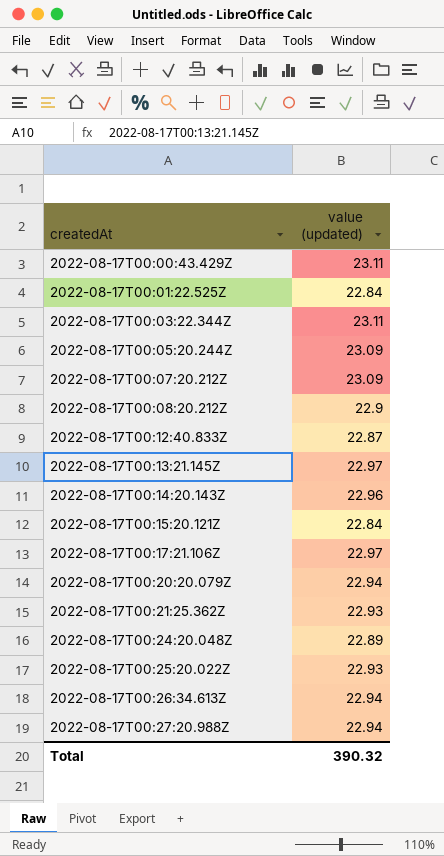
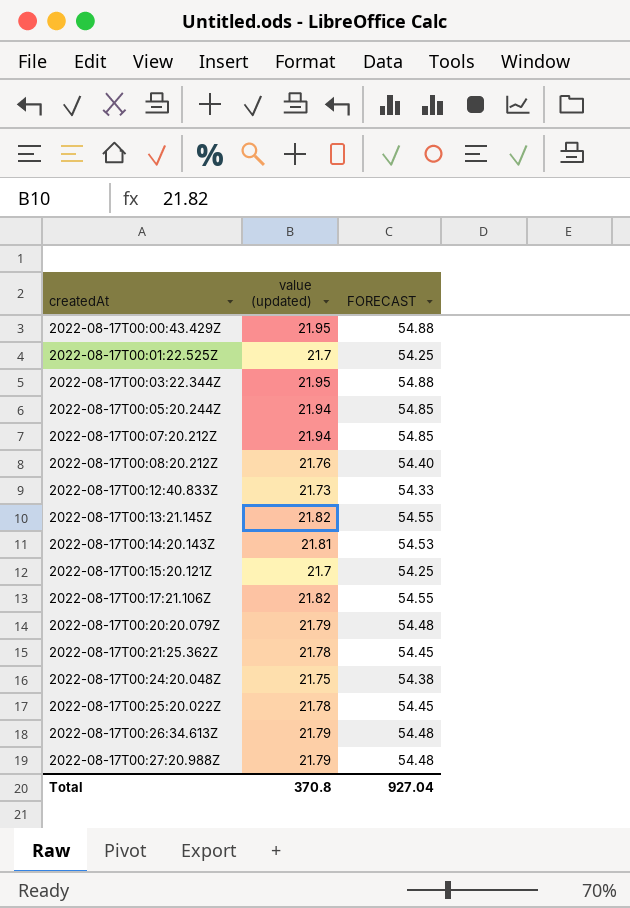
column FORECAST | formula: none -> [value (updated)] * 2.5
2022-08-17T00:00:43.429Z | value (updated): 23.11 -> 21.95
2022-08-17T00:01:22.525Z | value (updated): 22.84 -> 21.7
2022-08-17T00:03:22.344Z | value (updated): 23.11 -> 21.95
2022-08-17T00:05:20.244Z | value (updated): 23.09 -> 21.94
2022-08-17T00:07:20.212Z | value (updated): 23.09 -> 21.94
2022-08-17T00:08:20.212Z | value (updated): 22.9 -> 21.76
2022-08-17T00:12:40.833Z | value (updated): 22.87 -> 21.73
2022-08-17T00:13:21.145Z | value (updated): 22.97 -> 21.82
2022-08-17T00:14:20.143Z | value (updated): 22.96 -> 21.81
2022-08-17T00:15:20.121Z | value (updated): 22.84 -> 21.7
2022-08-17T00:17:21.106Z | value (updated): 22.97 -> 21.82
2022-08-17T00:20:20.079Z | value (updated): 22.94 -> 21.79
2022-08-17T00:21:25.362Z | value (updated): 22.93 -> 21.78
2022-08-17T00:24:20.048Z | value (updated): 22.89 -> 21.75
2022-08-17T00:25:20.022Z | value (updated): 22.93 -> 21.78
2022-08-17T00:26:34.613Z | value (updated): 22.94 -> 21.79
2022-08-17T00:27:20.988Z | value (updated): 22.94 -> 21.79
Total | value (updated): 390.32 -> 370.8

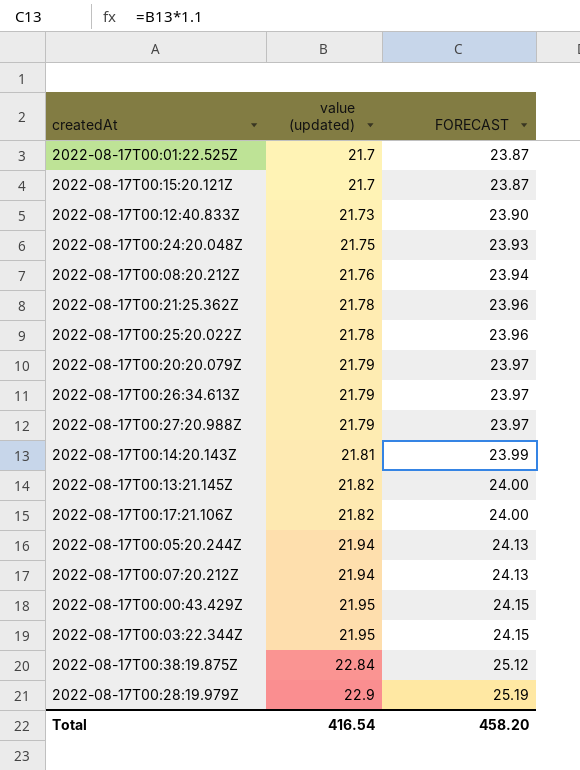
row order: createdAt ascending -> value (updated) ascending
column FORECAST | formula: [value (updated)] * 2.5 -> [value (updated)] * 1.1
row 2022-08-17T00:38:19.875Z: none -> 22.84 | 25.12
row 2022-08-17T00:28:19.979Z: none -> 22.9 | 25.19
Total | value (updated): 370.8 -> 416.54
Total | FORECAST: 927.04 -> 458.20

